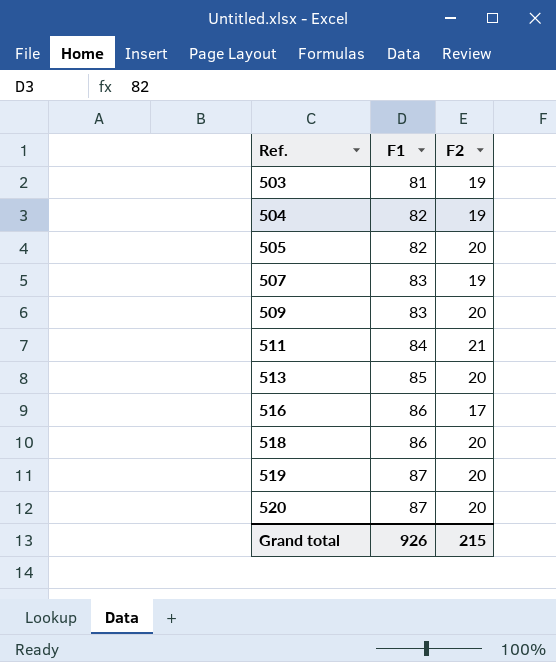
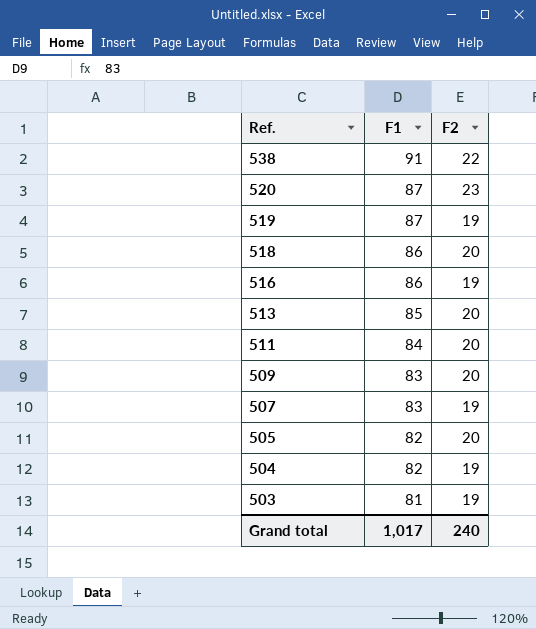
row order: Ref. ascending -> Ref. descending
row 538: none -> 91 | 22
520 | F2: 20 -> 23
519 | F2: 20 -> 19
516 | F2: 17 -> 19
511 | F2: 21 -> 20
Grand total | F1: 926 -> 1,017
Grand total | F2: 215 -> 240

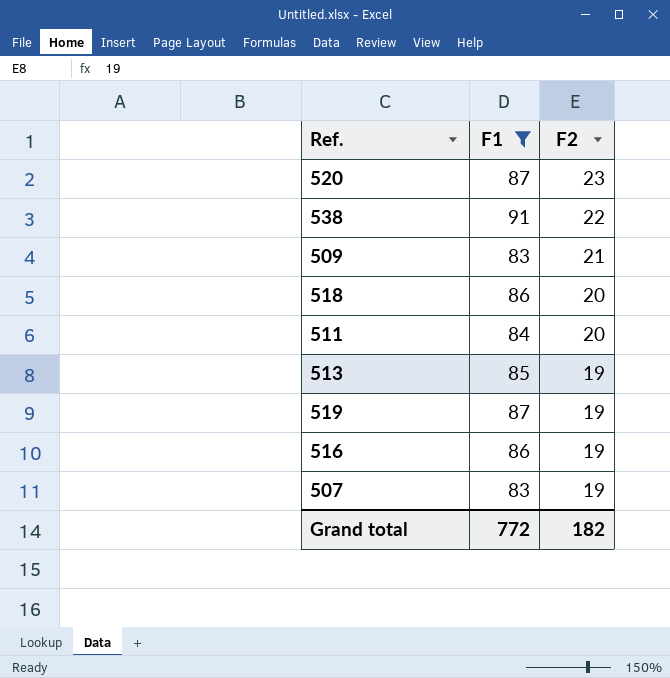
filter: none -> F1 >= 83
row order: Ref. descending -> F2 descending
509 | F2: 20 -> 21
513 | F2: 20 -> 19
Grand total | F1: 1,017 -> 772
Grand total | F2: 240 -> 182

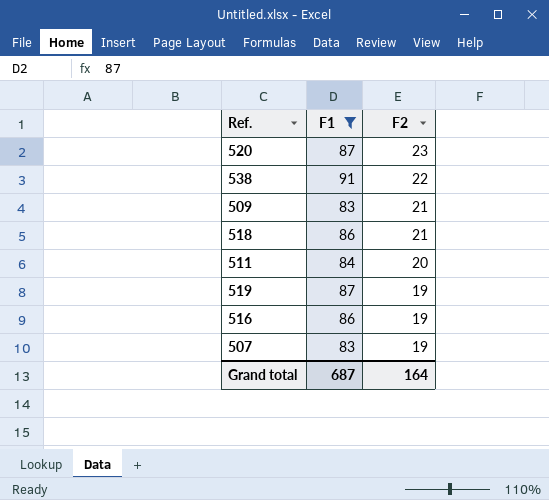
row 513: 85 | 19 -> none
518 | F2: 20 -> 21
Grand total | F1: 772 -> 687
Grand total | F2: 182 -> 164

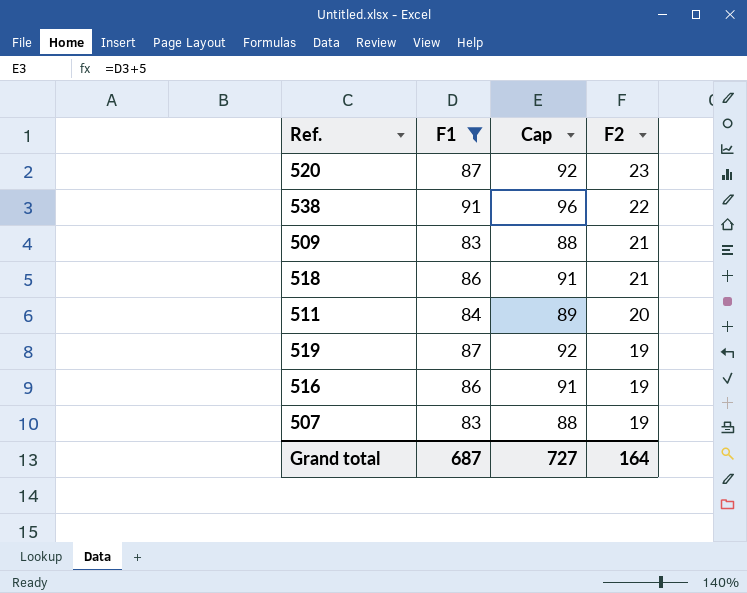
column Cap | formula: none -> [F1] + 5

